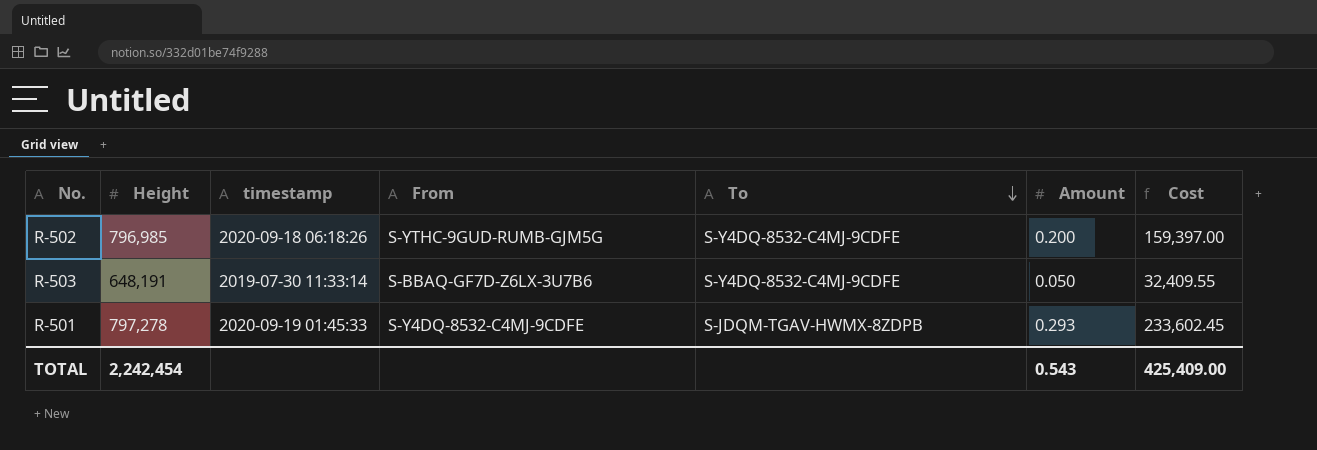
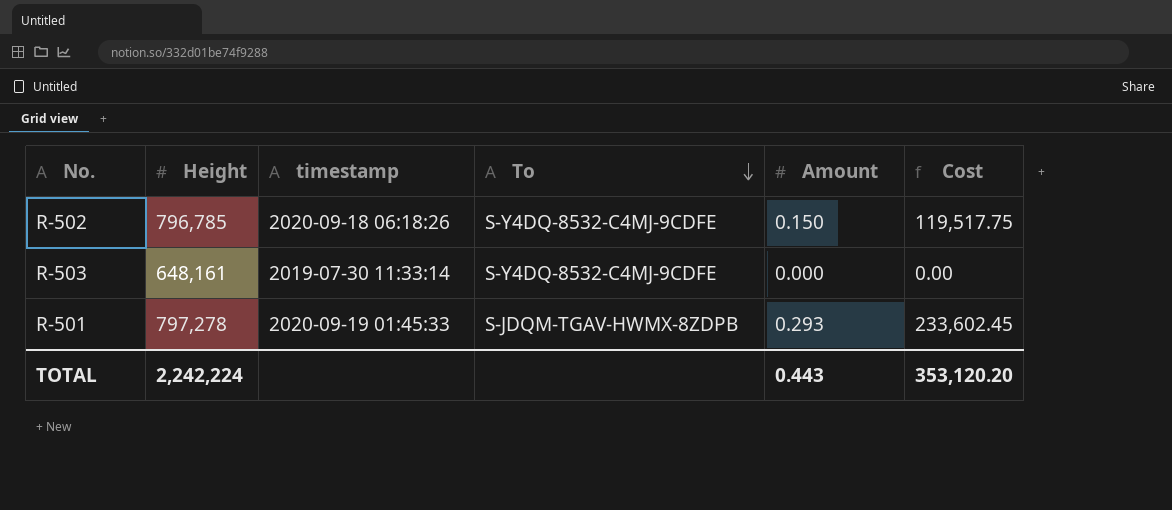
column From | position: 4 -> none
R-502 | Height: 796,985 -> 796,785
R-502 | Amount: 0.200 -> 0.150
R-502 | Cost: 159,397.00 -> 119,517.75
R-503 | Height: 648,191 -> 648,161
R-503 | Amount: 0.050 -> 0.000
R-503 | Cost: 32,409.55 -> 0.00
TOTAL | Height: 2,242,454 -> 2,242,224
TOTAL | Amount: 0.543 -> 0.443
TOTAL | Cost: 425,409.00 -> 353,120.20

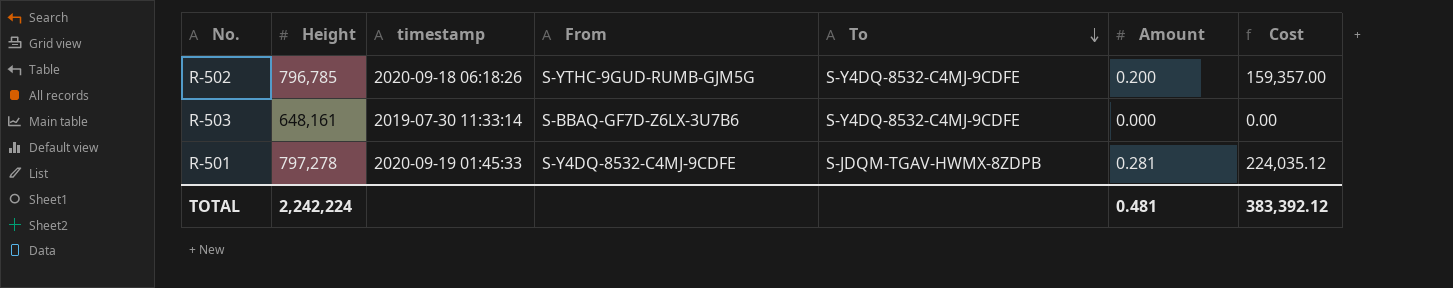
column From | position: none -> 4
R-502 | Amount: 0.150 -> 0.200
R-502 | Cost: 119,517.75 -> 159,357.00
R-501 | Amount: 0.293 -> 0.281
R-501 | Cost: 233,602.45 -> 224,035.12
TOTAL | Amount: 0.443 -> 0.481
TOTAL | Cost: 353,120.20 -> 383,392.12

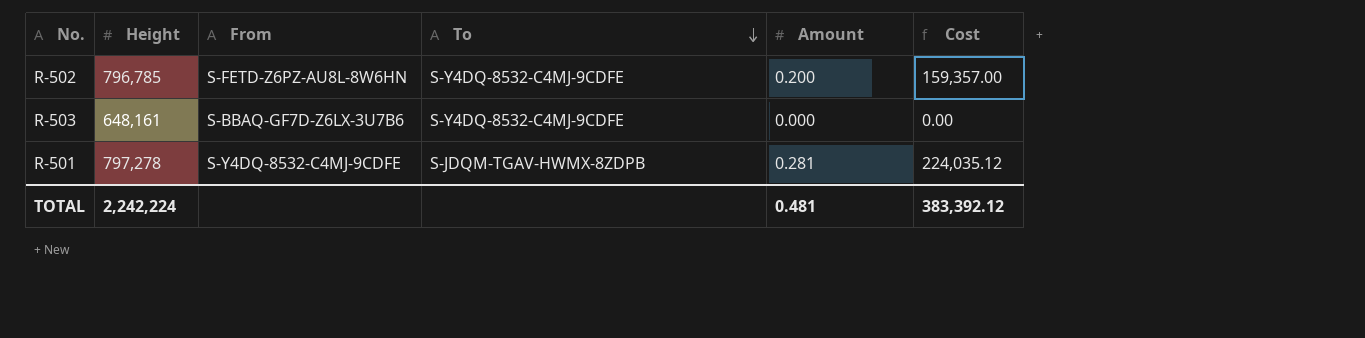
column timestamp | position: 3 -> none
R-502 | From: S-YTHC-9GUD-RUMB-GJM5G -> S-FETD-Z6PZ-AU8L-8W6HN

